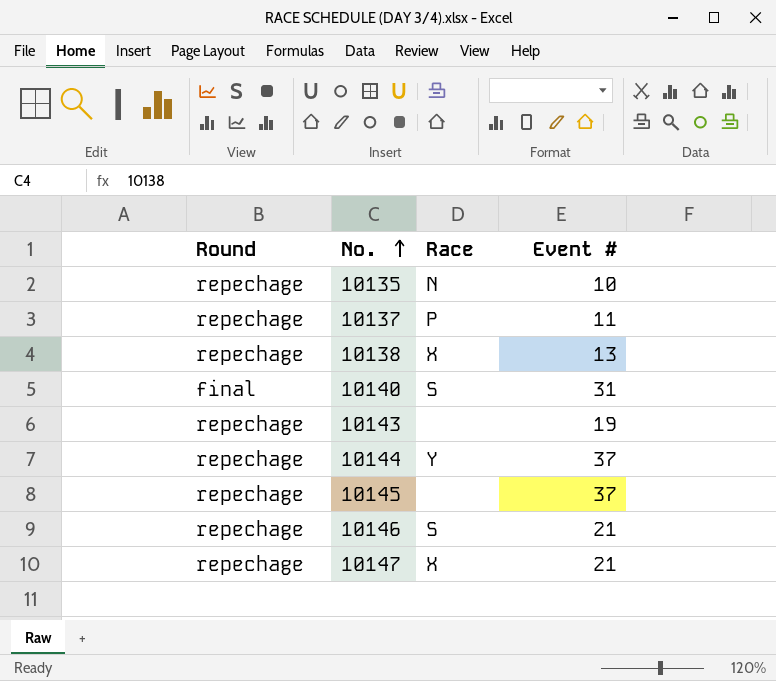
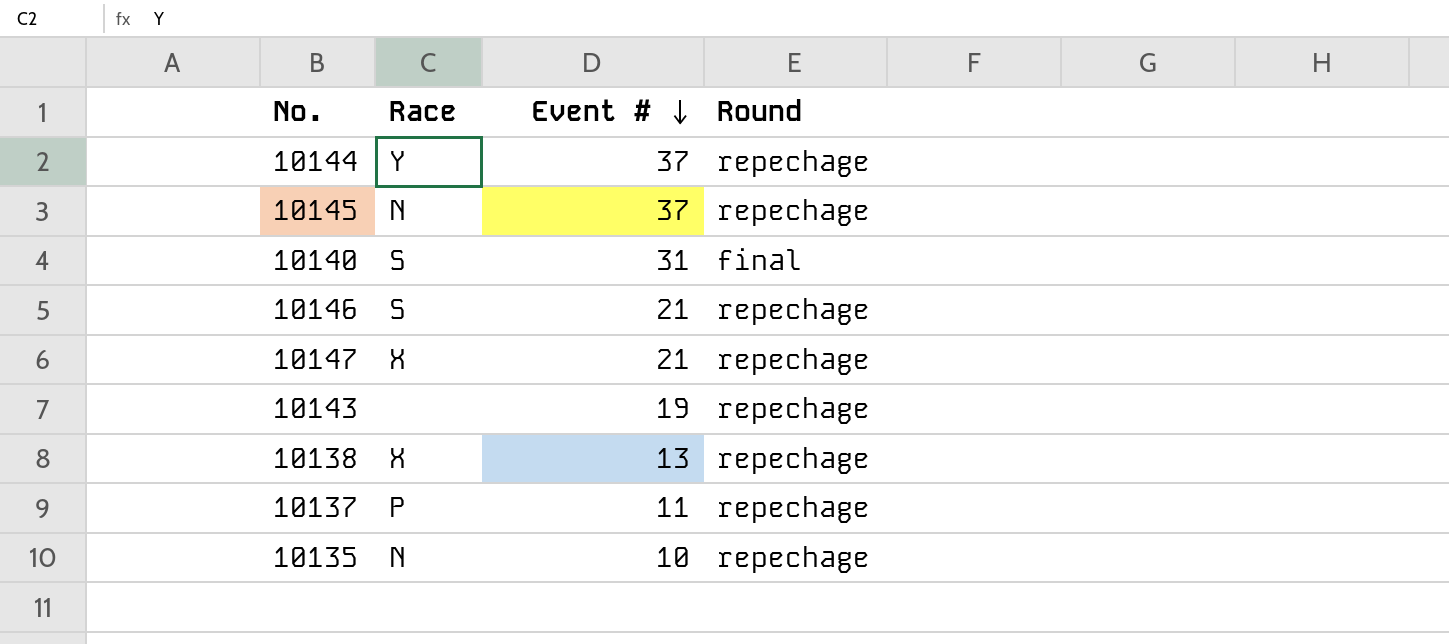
row order: No. ascending -> Event # descending
column Round | position: 1 -> 4
10145 | Race: none -> N

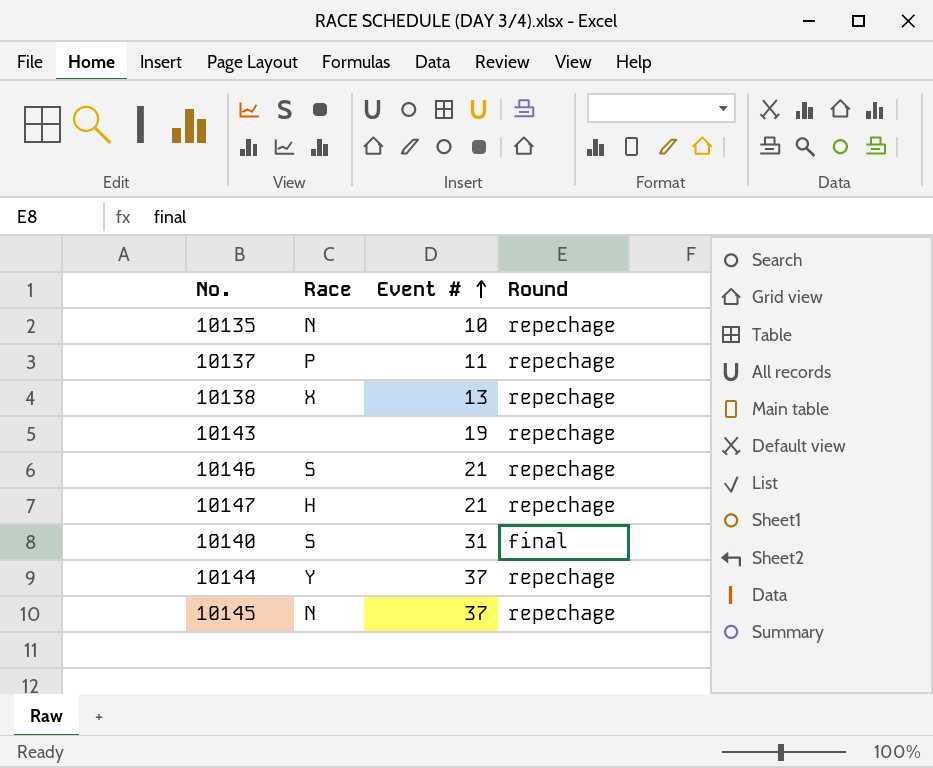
row order: Event # descending -> Event # ascending
10147 | Race: X -> H

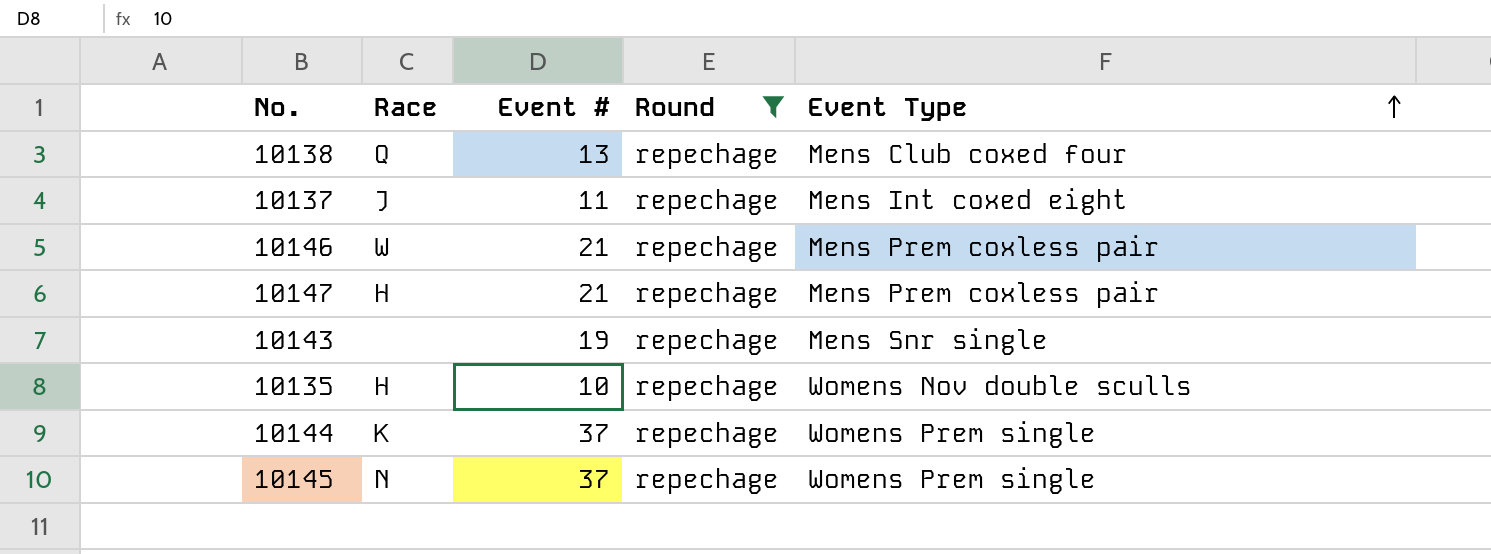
filter: none -> Round = repechage
row order: Event # ascending -> Event Type ascending
column Event Type | position: none -> 5
10138 | Race: X -> Q
10137 | Race: P -> J
10146 | Race: S -> W
10135 | Race: N -> H
10144 | Race: Y -> K

